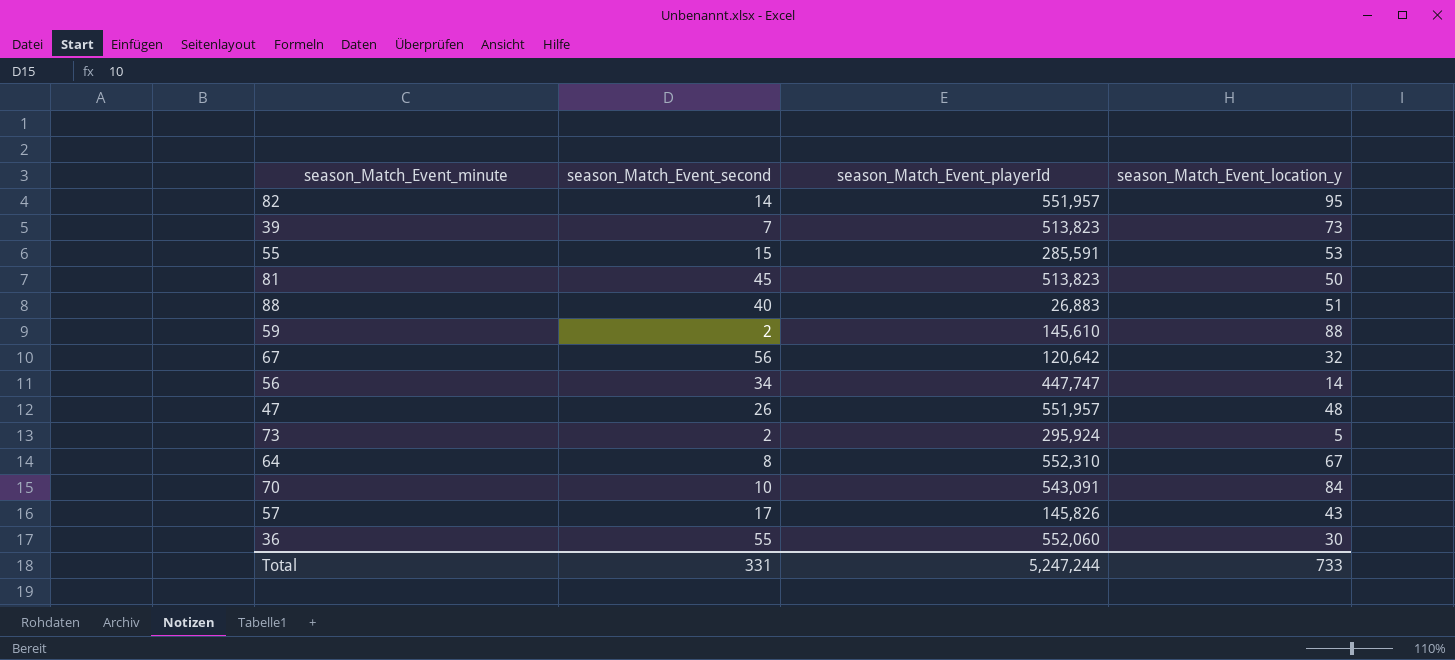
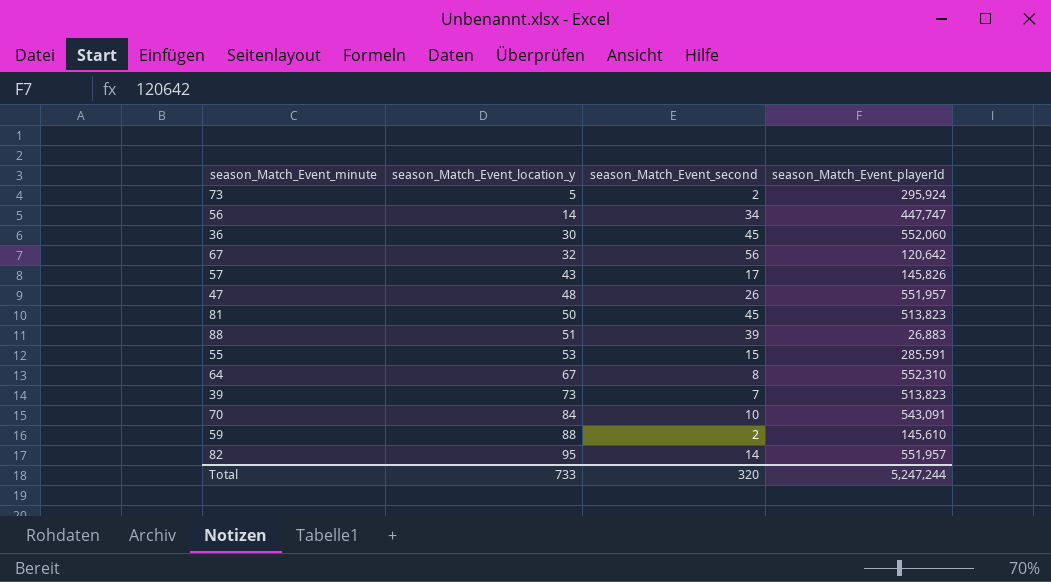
row order: none -> season_Match_Event_location_y ascending
column season_Match_Event_location_y | position: 4 -> 2
36 | season_Match_Event_second: 55 -> 45
88 | season_Match_Event_second: 40 -> 39
Total | season_Match_Event_second: 331 -> 320

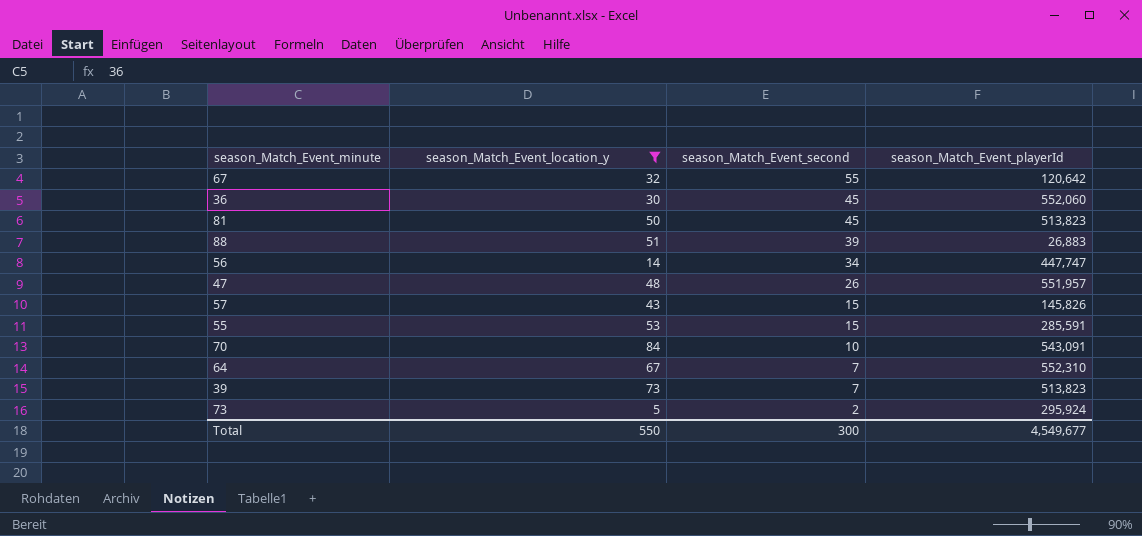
filter: none -> season_Match_Event_location_y <= 84
row order: season_Match_Event_location_y ascending -> season_Match_Event_second descending
67 | season_Match_Event_second: 56 -> 55
57 | season_Match_Event_second: 17 -> 15
64 | season_Match_Event_second: 8 -> 7
Total | season_Match_Event_location_y: 733 -> 550
Total | season_Match_Event_second: 320 -> 300
Total | season_Match_Event_playerId: 5,247,244 -> 4,549,677

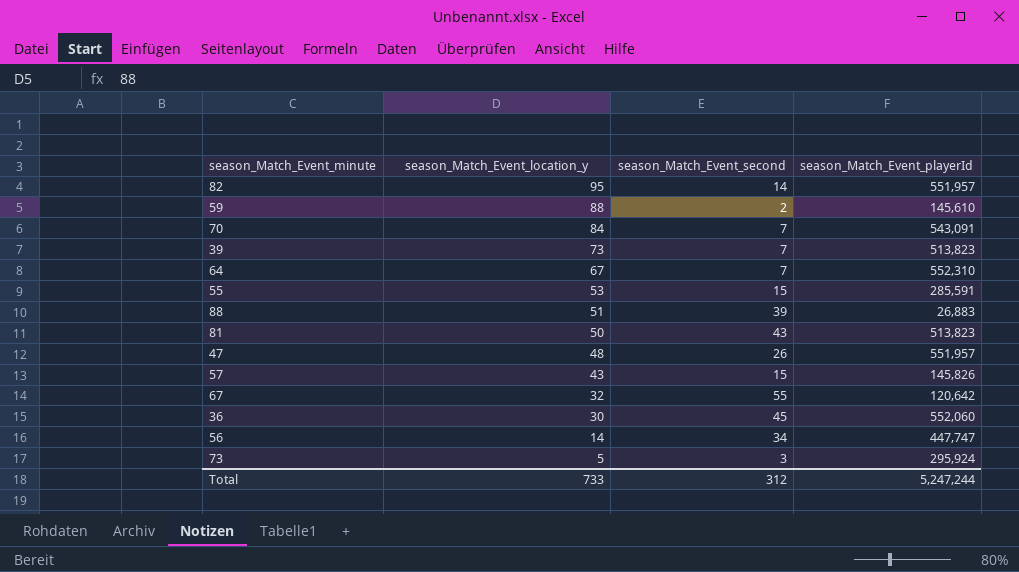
filter: season_Match_Event_location_y <= 84 -> none
row order: season_Match_Event_second descending -> season_Match_Event_location_y descending
70 | season_Match_Event_second: 10 -> 7
81 | season_Match_Event_second: 45 -> 43
73 | season_Match_Event_second: 2 -> 3
Total | season_Match_Event_location_y: 550 -> 733
Total | season_Match_Event_second: 300 -> 312
Total | season_Match_Event_playerId: 4,549,677 -> 5,247,244

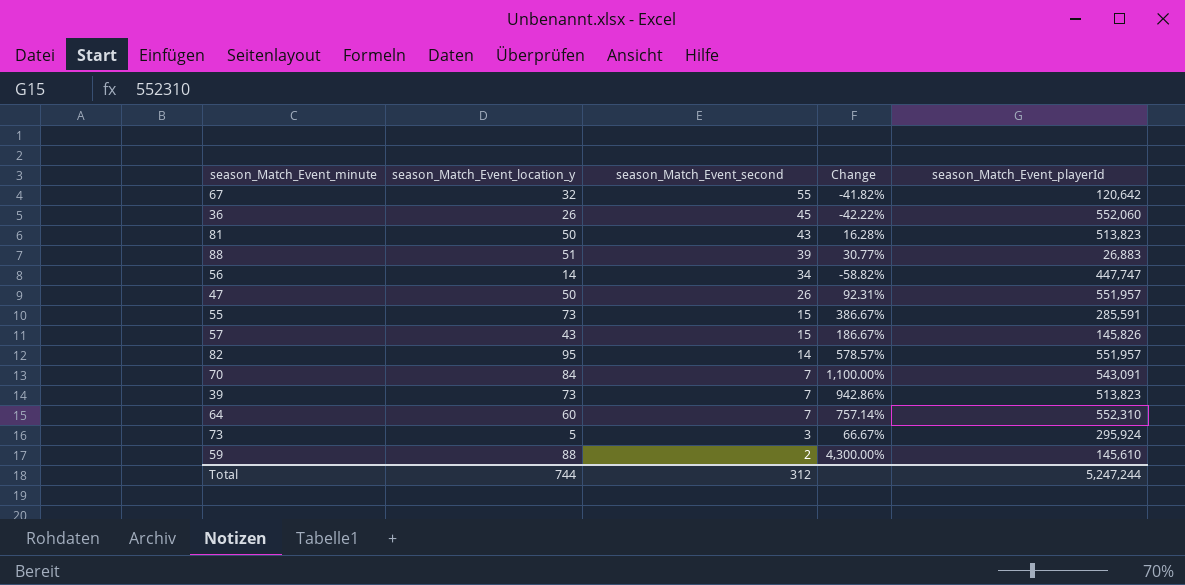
row order: season_Match_Event_location_y descending -> season_Match_Event_second descending
column Change | formula: none -> ([season_Match_Event_location_y] - [season_Match_Event_second]) / [season_Match_Event_second]
36 | season_Match_Event_location_y: 30 -> 26
47 | season_Match_Event_location_y: 48 -> 50
55 | season_Match_Event_location_y: 53 -> 73
64 | season_Match_Event_location_y: 67 -> 60
Total | season_Match_Event_location_y: 733 -> 744

